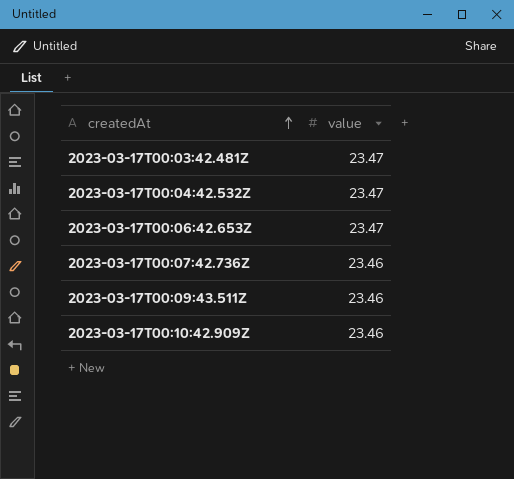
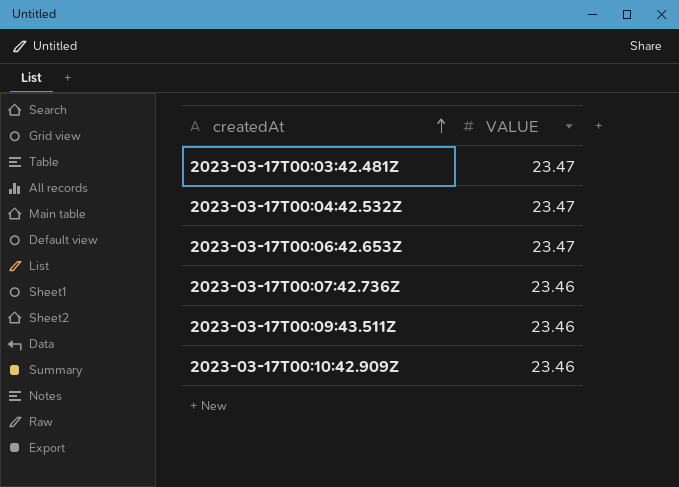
column name: value -> VALUE

